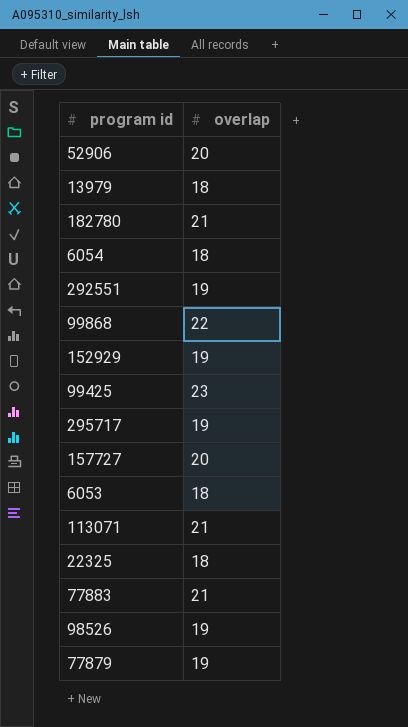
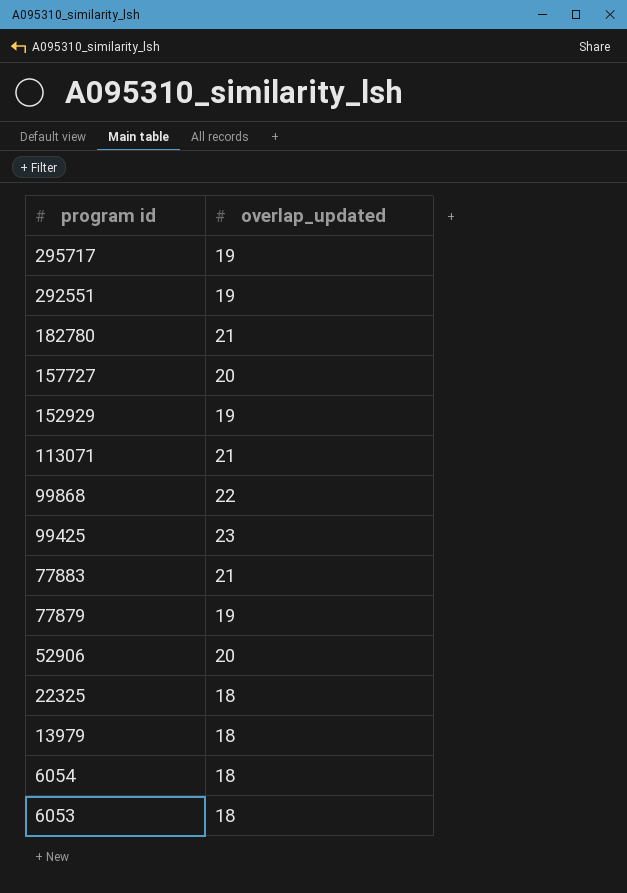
row order: none -> program id descending
column name: overlap -> overlap_updated
row 98526: 19 -> none

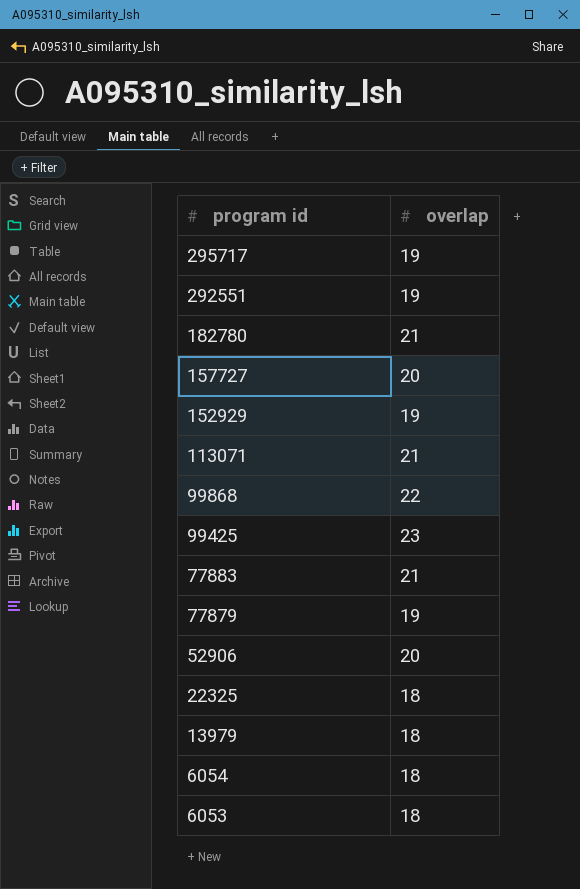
column name: overlap_updated -> overlap

